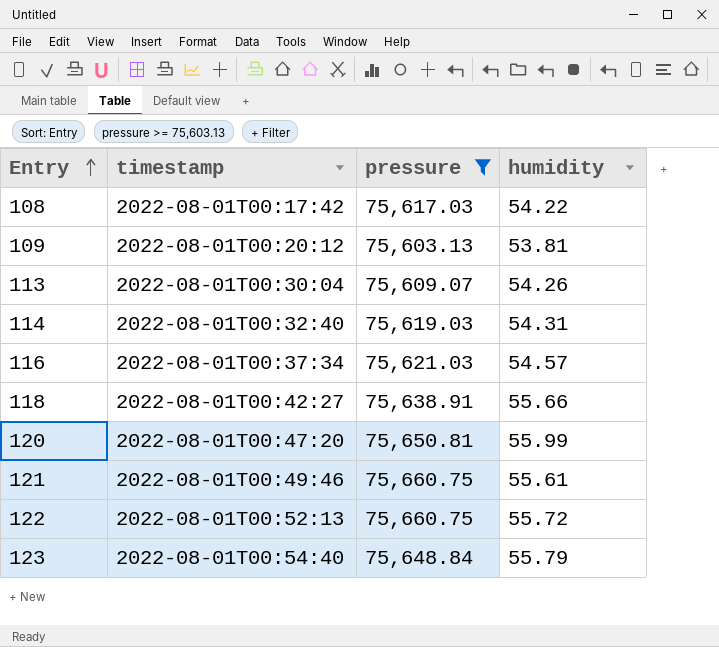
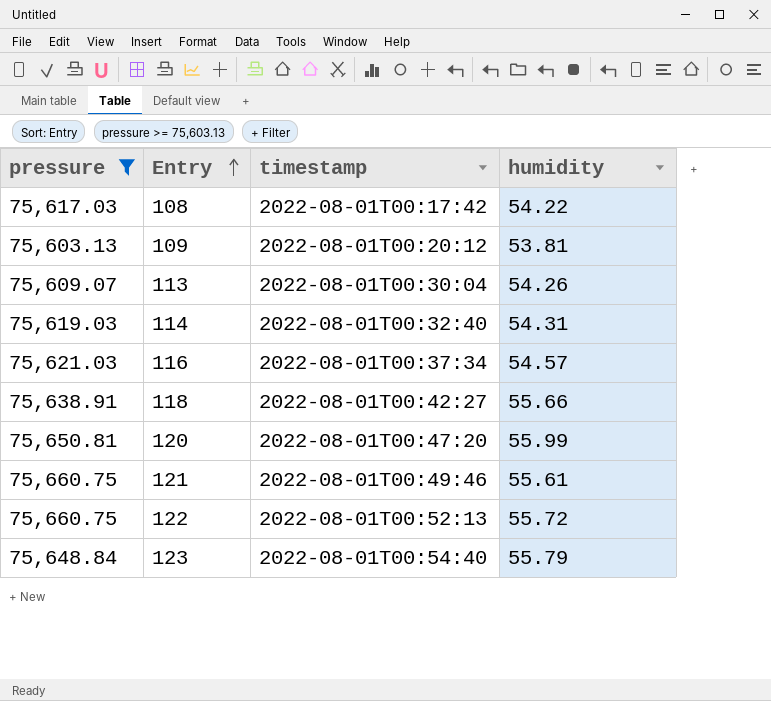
column pressure | position: 3 -> 1

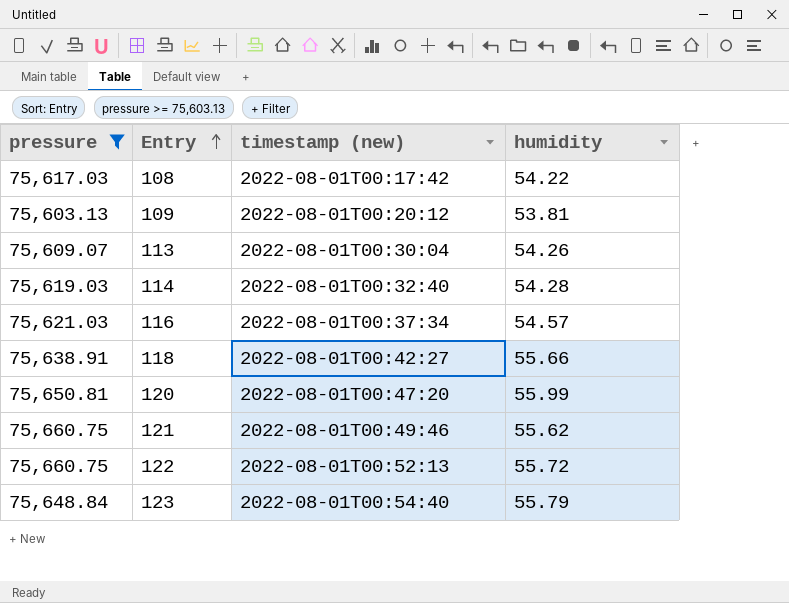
column name: timestamp -> timestamp (new)
114 | humidity: 54.31 -> 54.28
121 | humidity: 55.61 -> 55.62

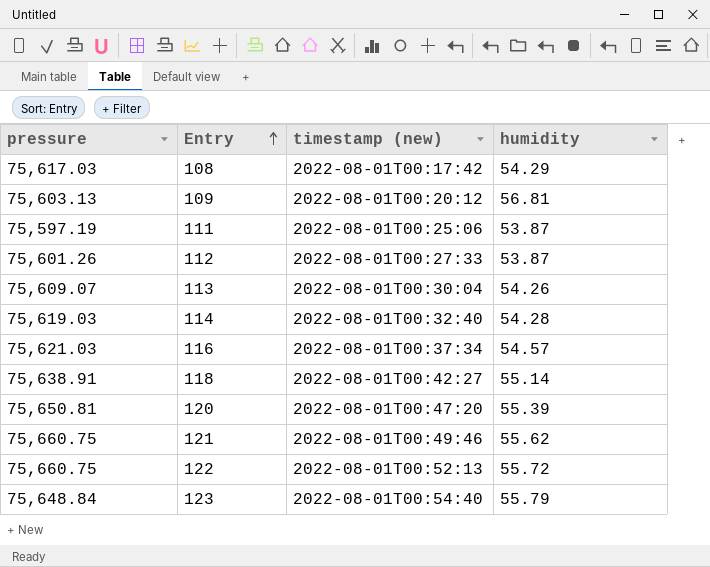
filter: pressure >= 75,603.13 -> none
108 | humidity: 54.22 -> 54.29
109 | humidity: 53.81 -> 56.81
118 | humidity: 55.66 -> 55.14
120 | humidity: 55.99 -> 55.39

